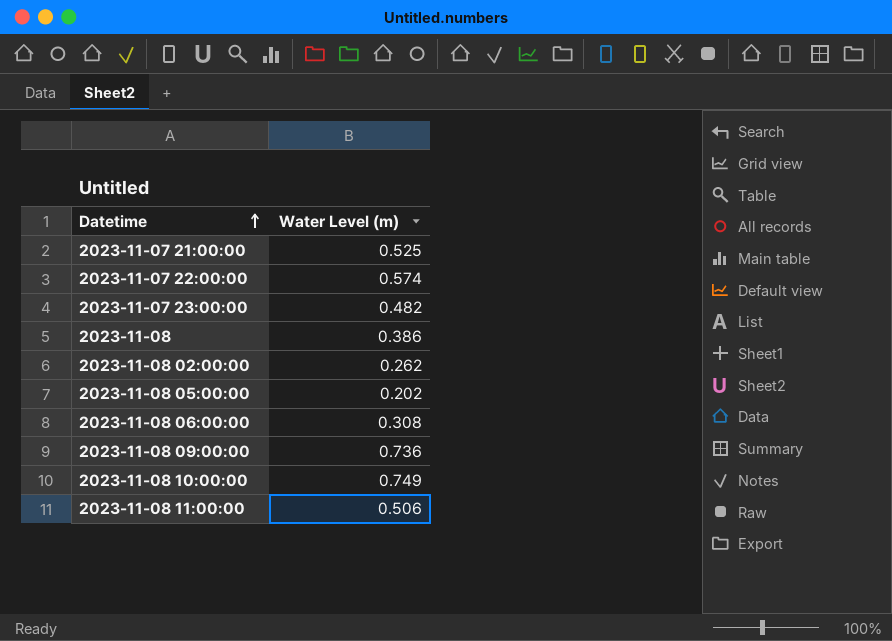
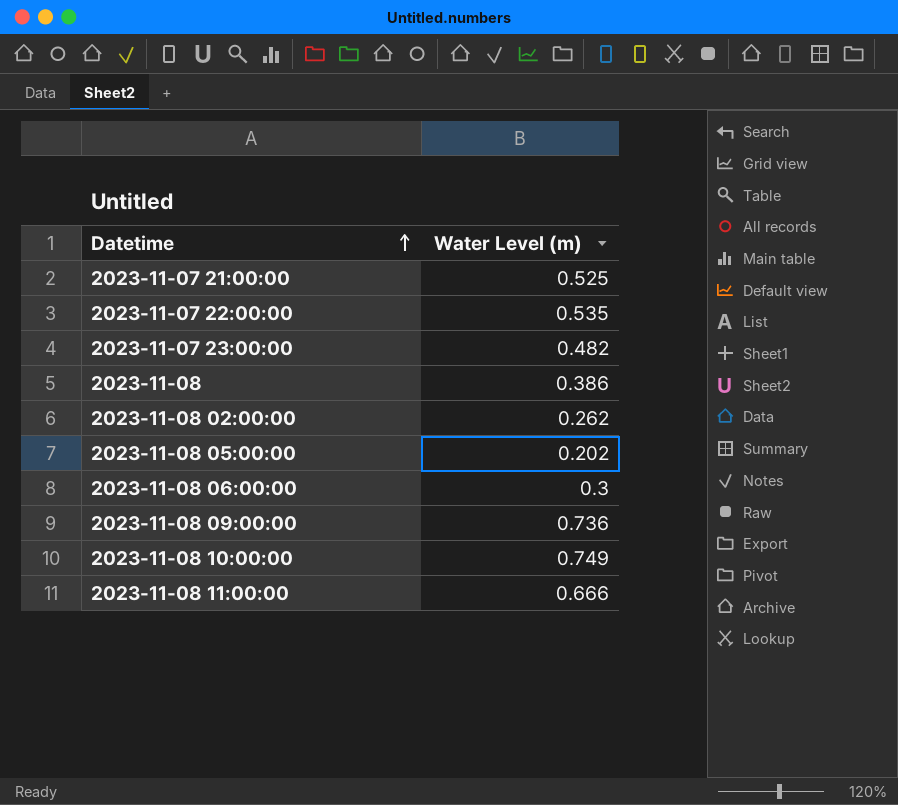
2023-11-07 22:00:00 | Water Level (m): 0.574 -> 0.535
2023-11-08 06:00:00 | Water Level (m): 0.308 -> 0.3
2023-11-08 11:00:00 | Water Level (m): 0.506 -> 0.666

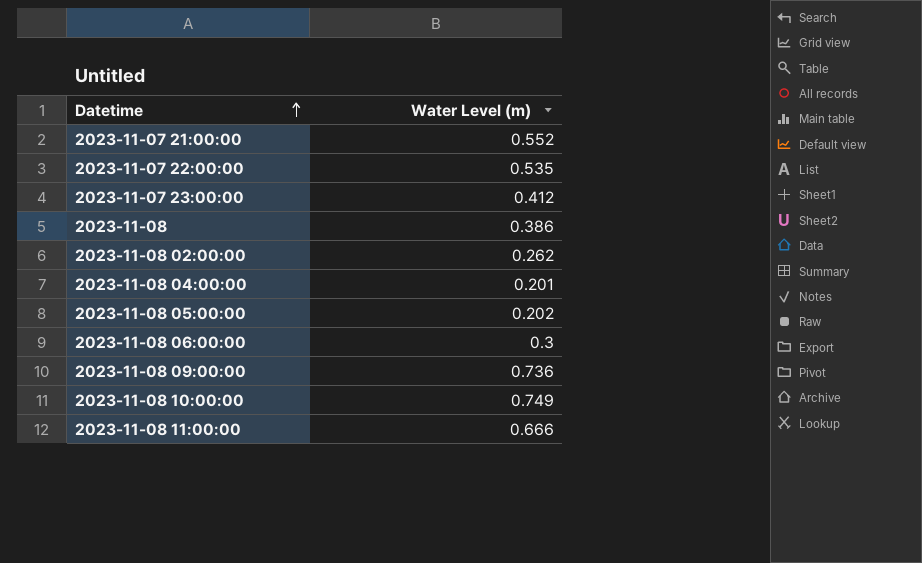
2023-11-07 21:00:00 | Water Level (m): 0.525 -> 0.552
2023-11-07 23:00:00 | Water Level (m): 0.482 -> 0.412
row 2023-11-08 04:00:00: none -> 0.201

